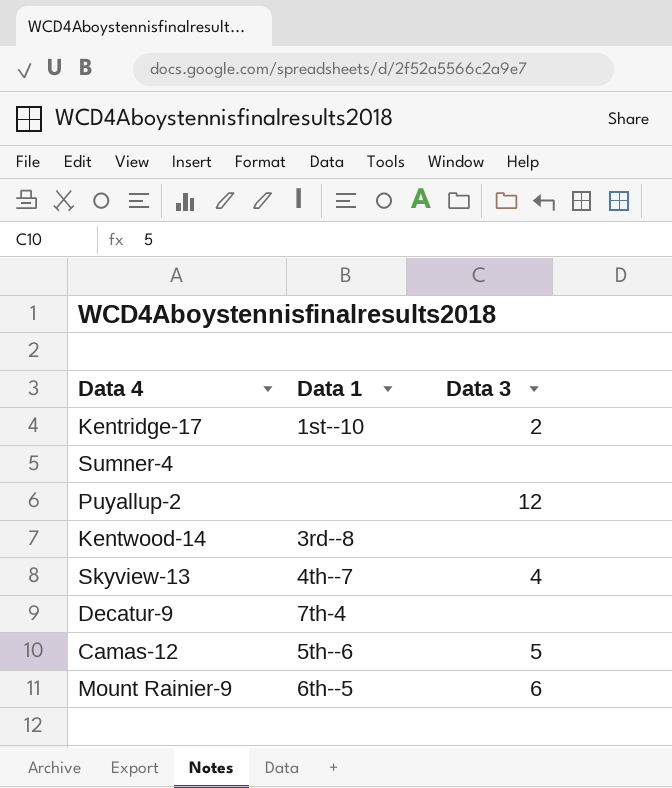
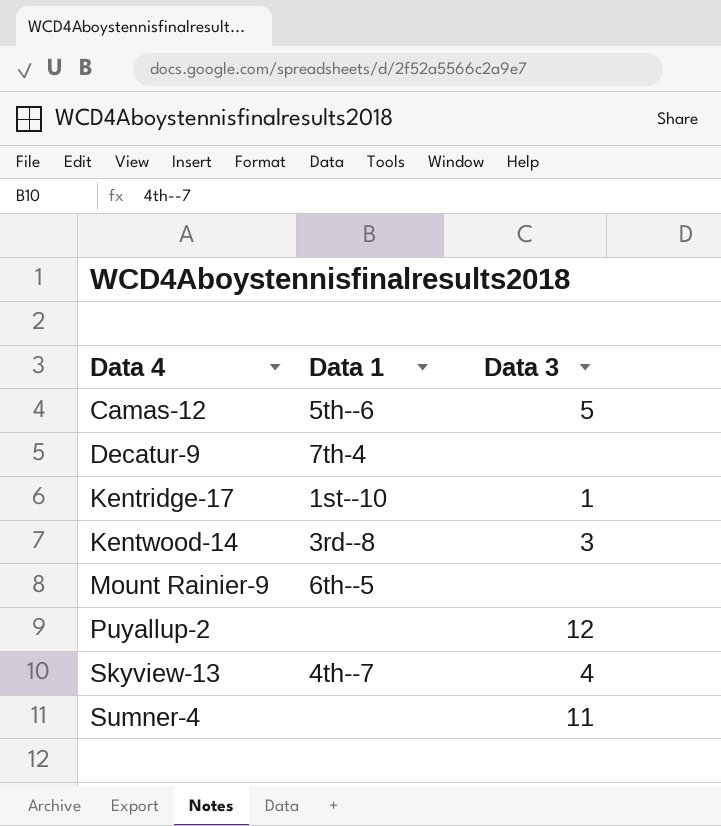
row order: none -> Data 4 ascending
Kentridge-17 | Data 3: 2 -> 1
Kentwood-14 | Data 3: none -> 3
Mount Rainier-9 | Data 3: 6 -> none
Sumner-4 | Data 3: none -> 11

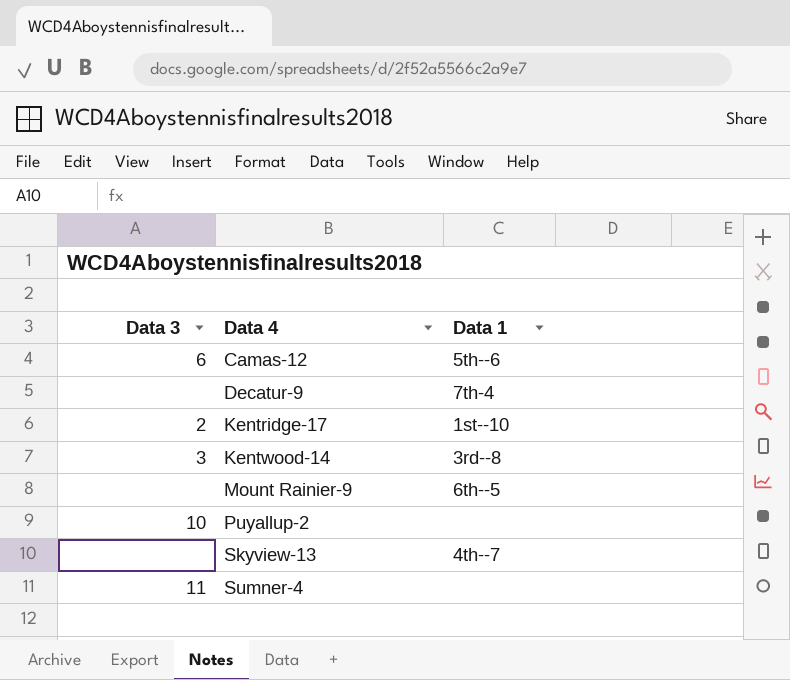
column Data 3 | position: 3 -> 1
Camas-12 | Data 3: 5 -> 6
Kentridge-17 | Data 3: 1 -> 2
Puyallup-2 | Data 3: 12 -> 10
Skyview-13 | Data 3: 4 -> none

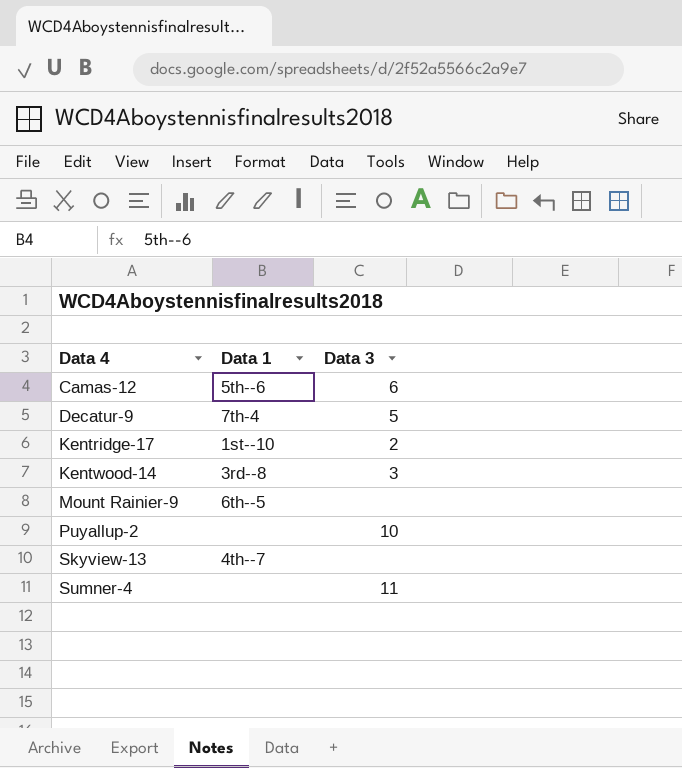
column Data 3 | position: 1 -> 3
Decatur-9 | Data 3: none -> 5

